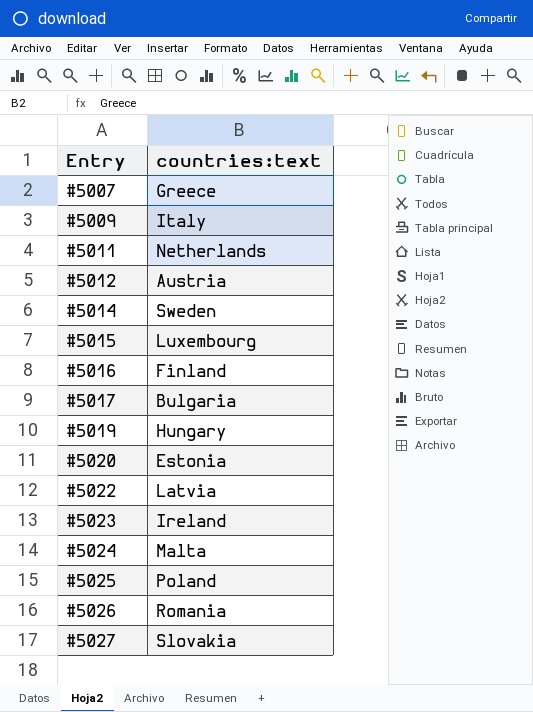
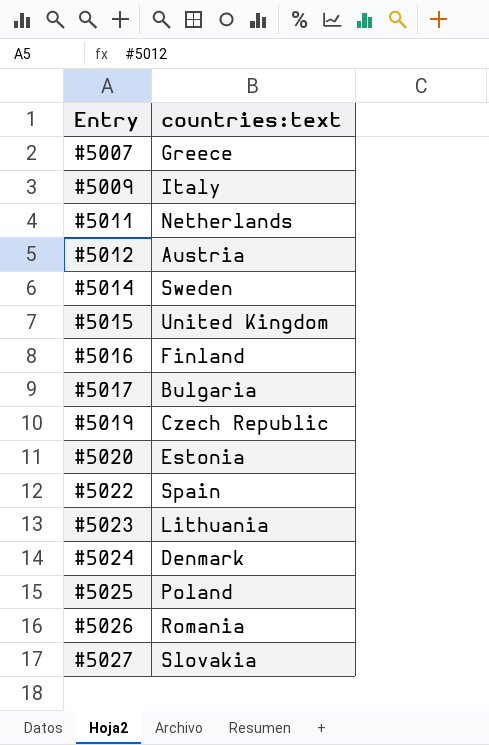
#5015 | countries:text: Luxembourg -> United Kingdom
#5019 | countries:text: Hungary -> Czech Republic
#5022 | countries:text: Latvia -> Spain
#5023 | countries:text: Ireland -> Lithuania
#5024 | countries:text: Malta -> Denmark

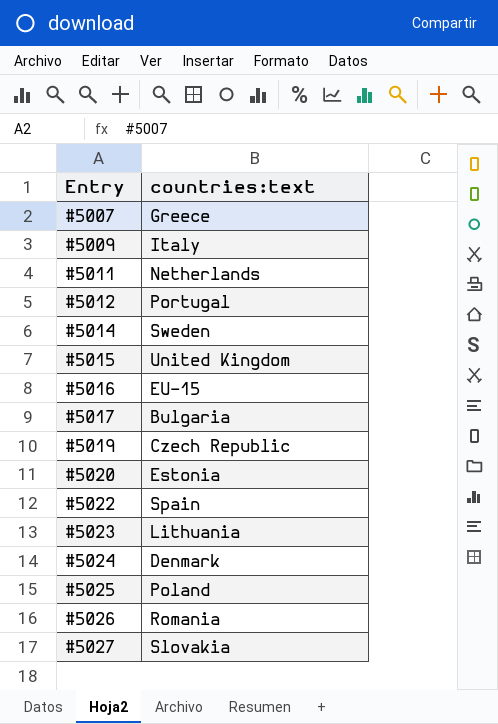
#5012 | countries:text: Austria -> Portugal
#5016 | countries:text: Finland -> EU-15

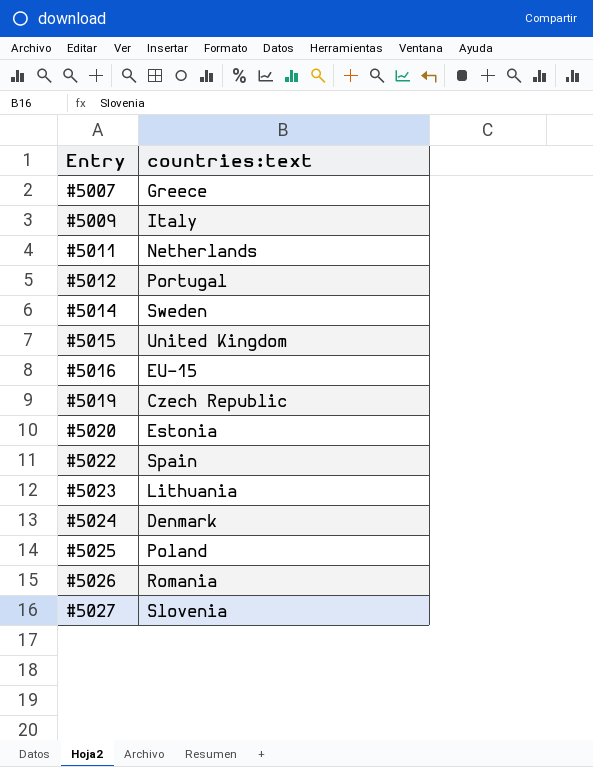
row #5017: Bulgaria -> none
#5027 | countries:text: Slovakia -> Slovenia

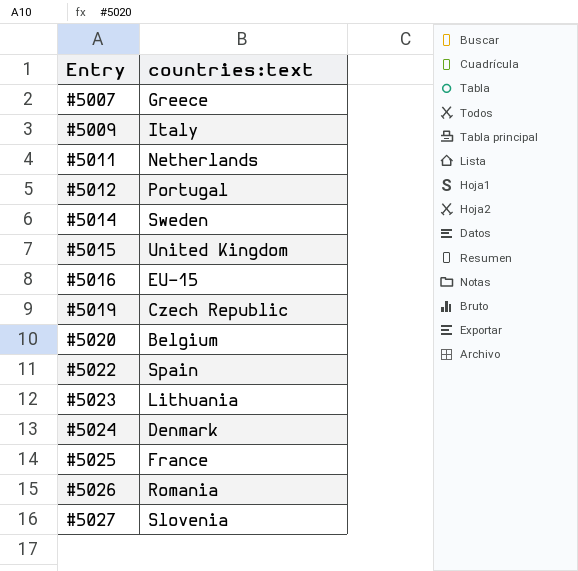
#5020 | countries:text: Estonia -> Belgium
#5025 | countries:text: Poland -> France

